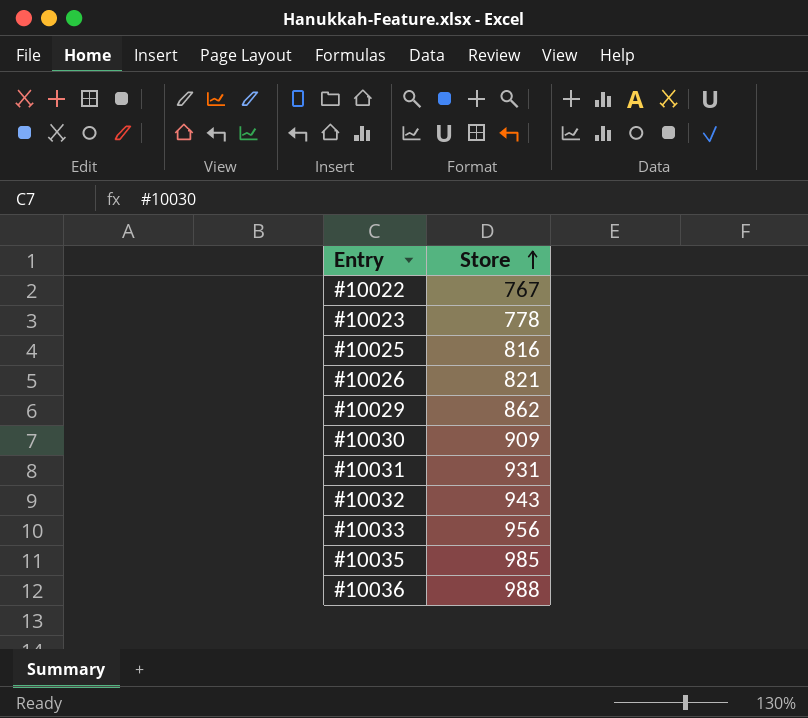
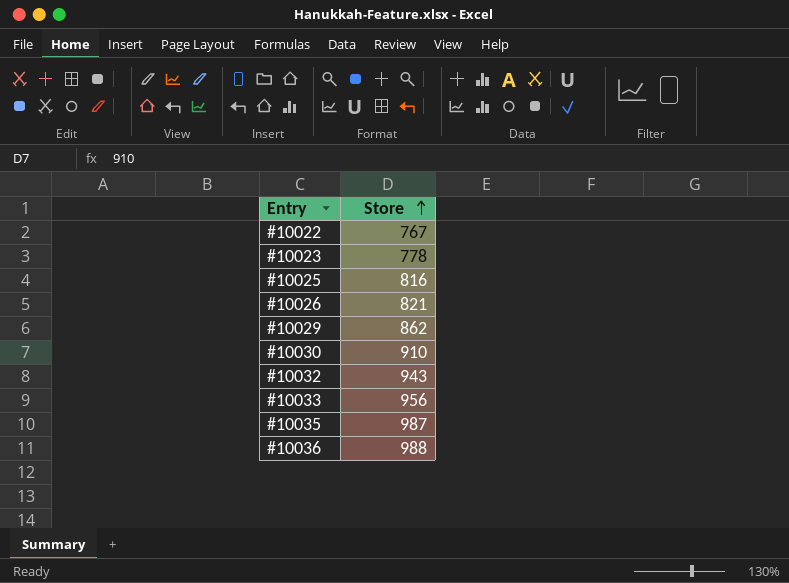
row #10031: 931 -> none
#10030 | Store: 909 -> 910
#10035 | Store: 985 -> 987

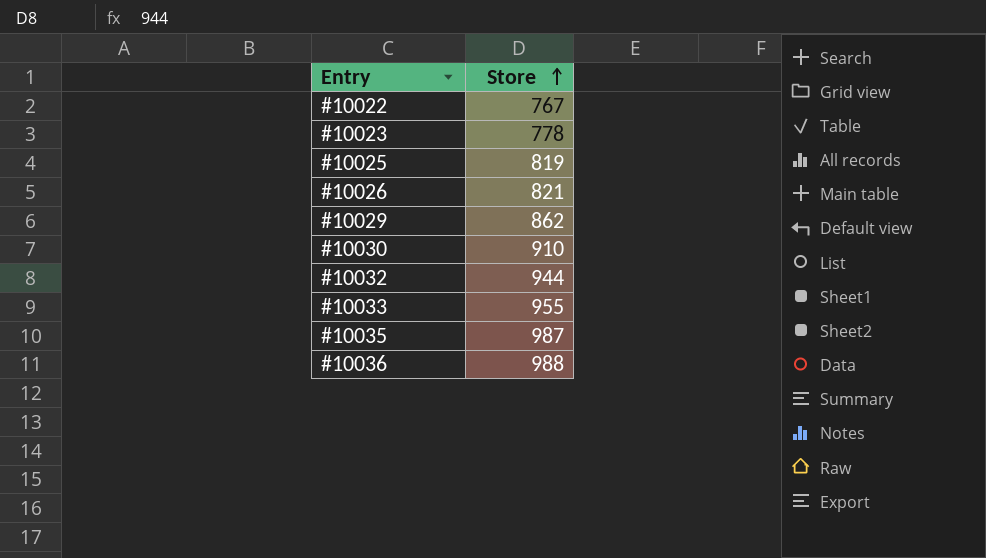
#10025 | Store: 816 -> 819
#10032 | Store: 943 -> 944
#10033 | Store: 956 -> 955

